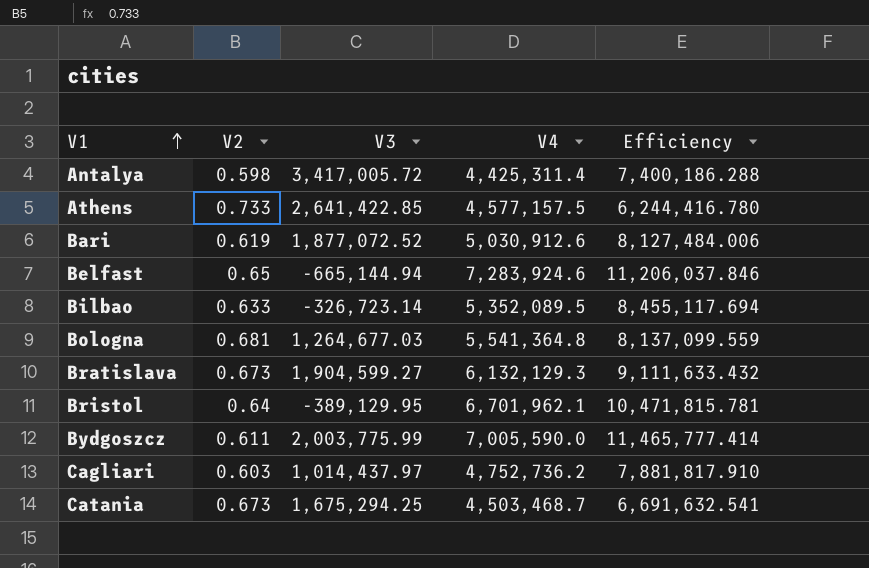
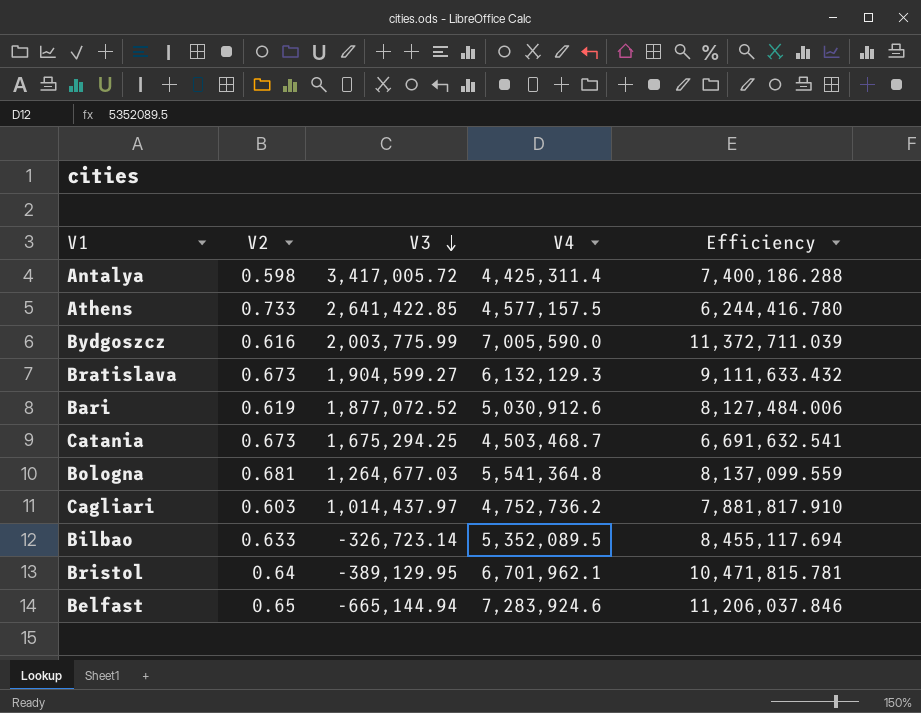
row order: V1 ascending -> V3 descending
Bydgoszcz | V2: 0.611 -> 0.616
Bydgoszcz | Efficiency: 11,465,777.414 -> 11,372,711.039

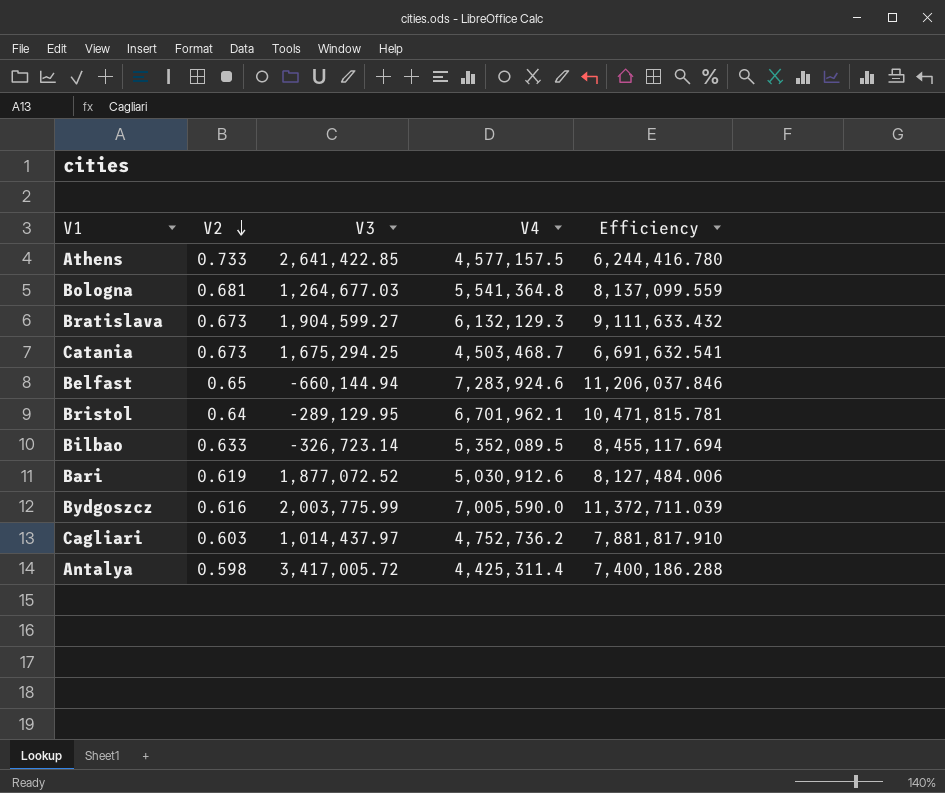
row order: V3 descending -> V2 descending
Belfast | V3: -665,144.94 -> -660,144.94
Bristol | V3: -389,129.95 -> -289,129.95

